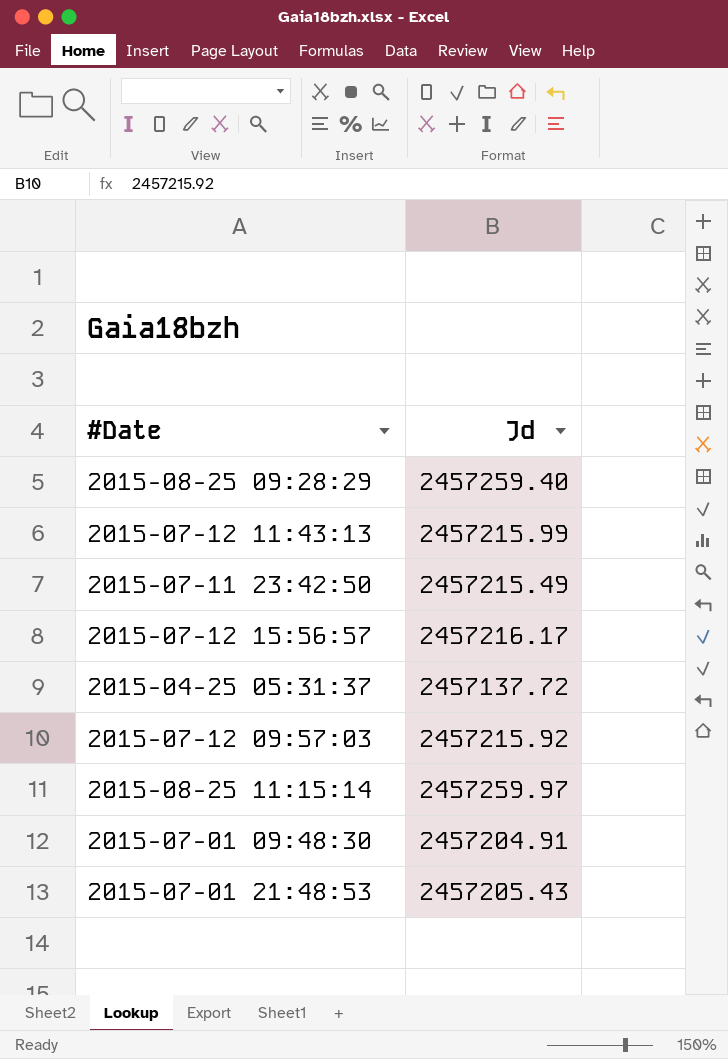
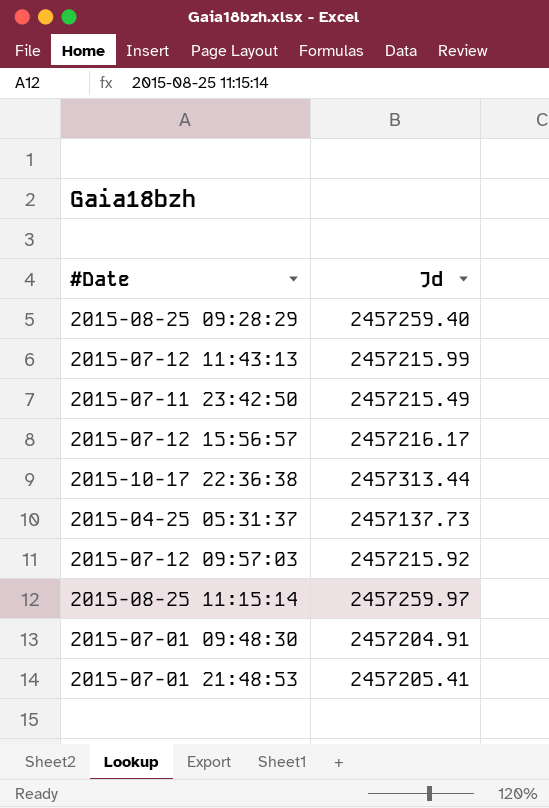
row 2015-10-17 22:36:38: none -> 2457313.44
2015-04-25 05:31:37 | Jd: 2457137.72 -> 2457137.73
2015-07-01 21:48:53 | Jd: 2457205.43 -> 2457205.41

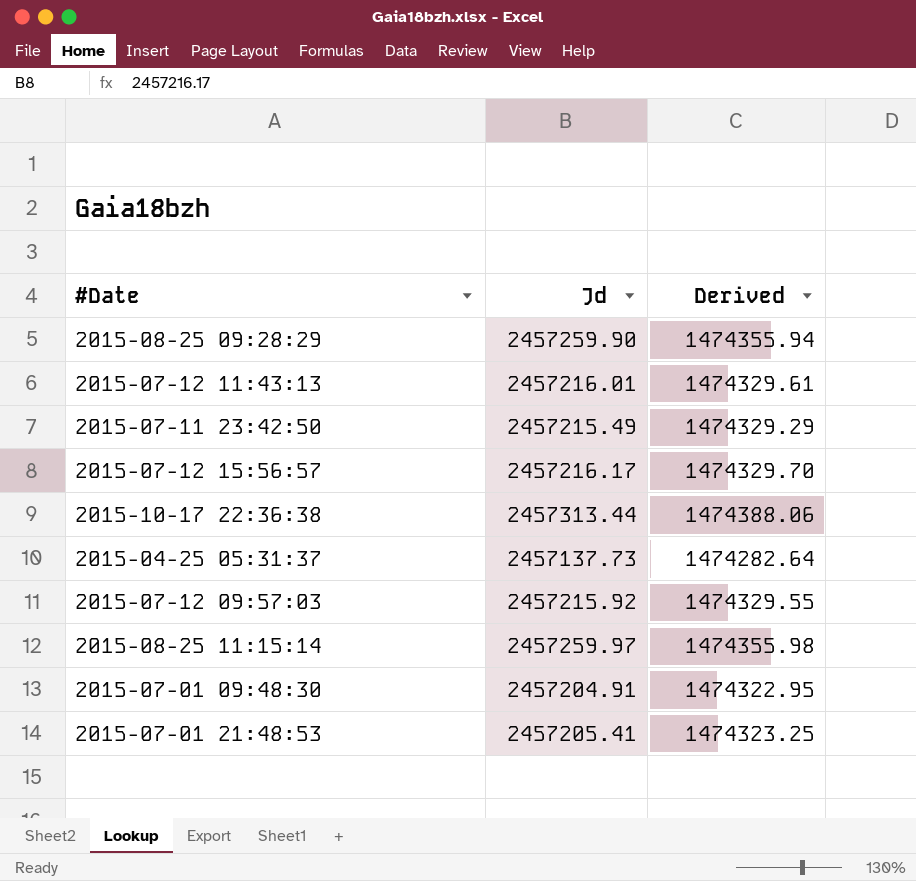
column Derived | formula: none -> [Jd] * 0.6
2015-08-25 09:28:29 | Jd: 2457259.40 -> 2457259.90
2015-07-12 11:43:13 | Jd: 2457215.99 -> 2457216.01

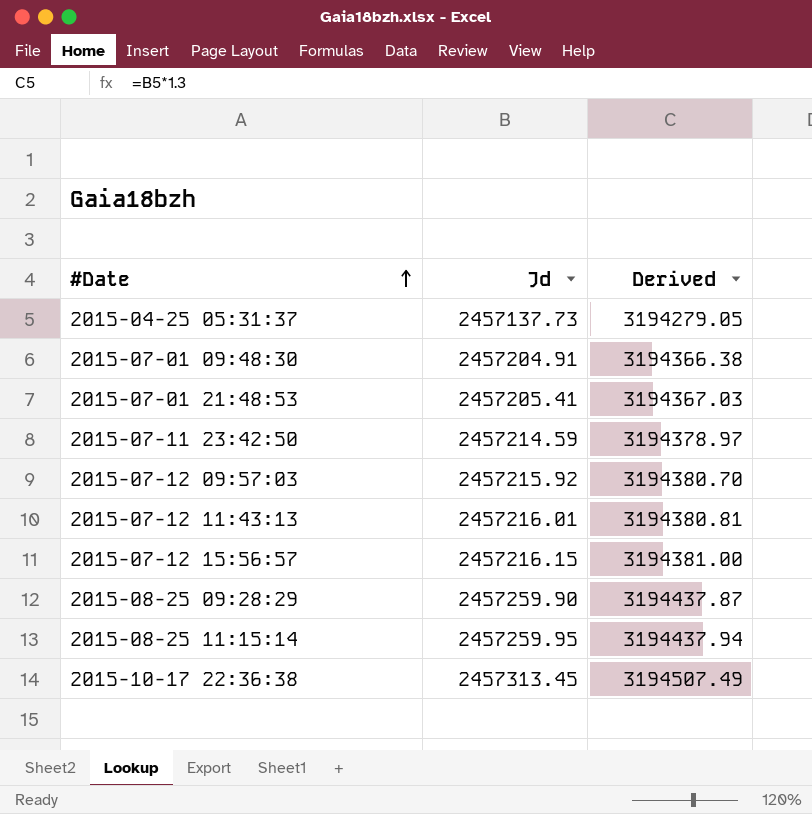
row order: none -> #Date ascending
column Derived | formula: [Jd] * 0.6 -> [Jd] * 1.3
2015-07-11 23:42:50 | Jd: 2457215.49 -> 2457214.59
2015-07-12 15:56:57 | Jd: 2457216.17 -> 2457216.15
2015-08-25 11:15:14 | Jd: 2457259.97 -> 2457259.95
2015-10-17 22:36:38 | Jd: 2457313.44 -> 2457313.45

